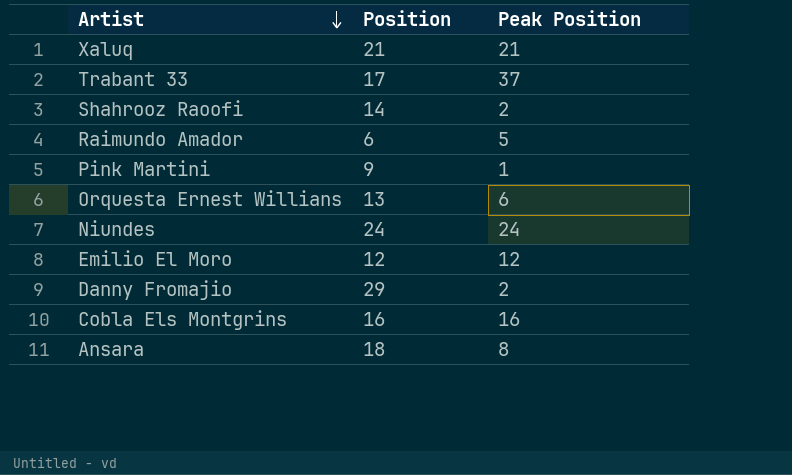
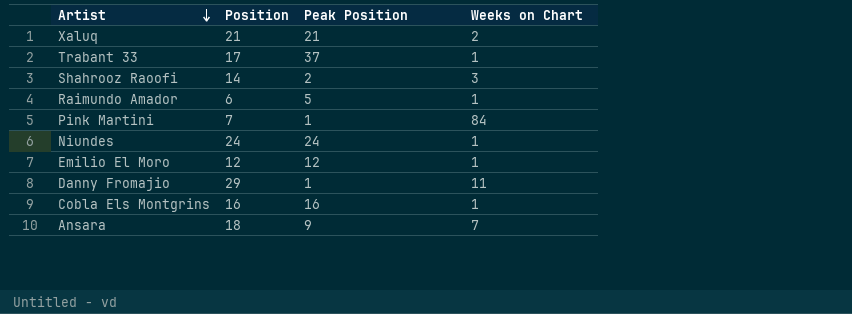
column Weeks on Chart | position: none -> 4
row Orquesta Ernest Willians: 13 | 6 -> none
Pink Martini | Position: 9 -> 7
Danny Fromajio | Peak Position: 2 -> 1
Ansara | Peak Position: 8 -> 9

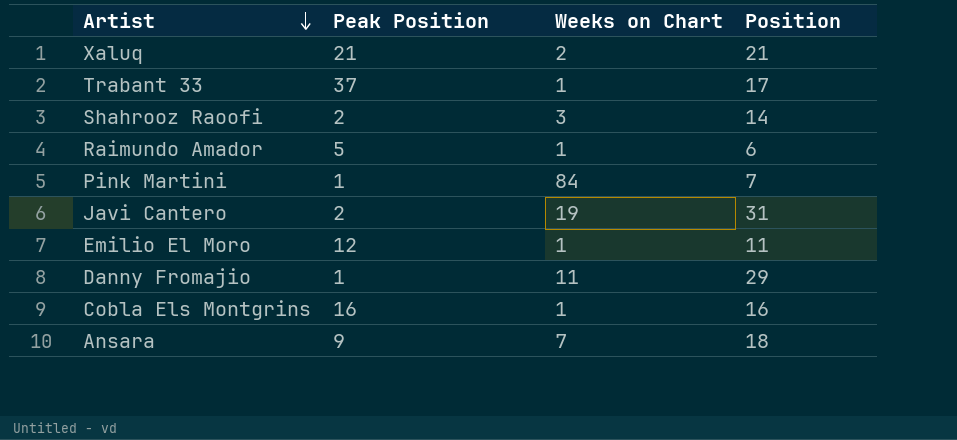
column Position | position: 2 -> 4
row Niundes: 24 | 24 | 1 -> none
row Javi Cantero: none -> 2 | 19 | 31
Emilio El Moro | Position: 12 -> 11

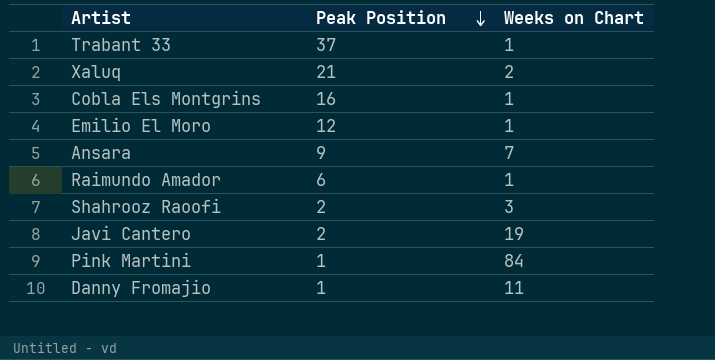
row order: Artist descending -> Peak Position descending
column Position | position: 4 -> none
Raimundo Amador | Peak Position: 5 -> 6

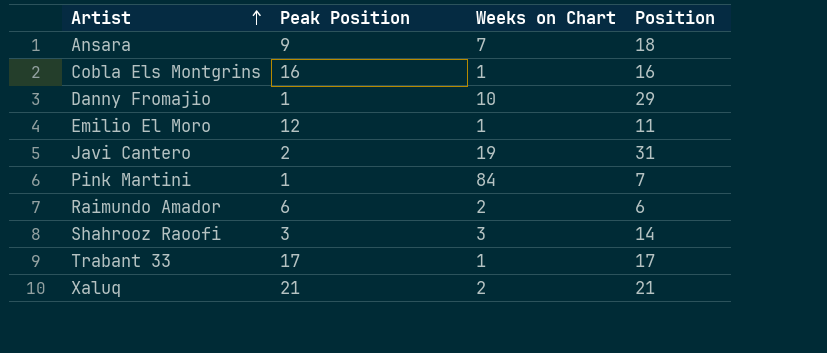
row order: Peak Position descending -> Artist ascending
column Position | position: none -> 4
Danny Fromajio | Weeks on Chart: 11 -> 10
Raimundo Amador | Weeks on Chart: 1 -> 2
Shahrooz Raoofi | Peak Position: 2 -> 3
Trabant 33 | Peak Position: 37 -> 17

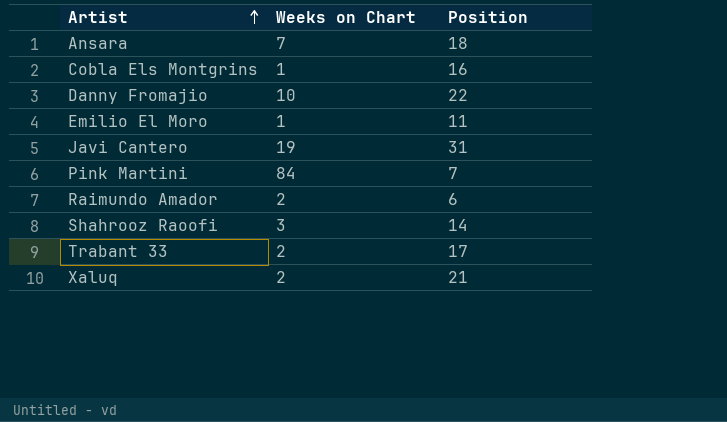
column Peak Position | position: 2 -> none
Danny Fromajio | Position: 29 -> 22
Trabant 33 | Weeks on Chart: 1 -> 2

